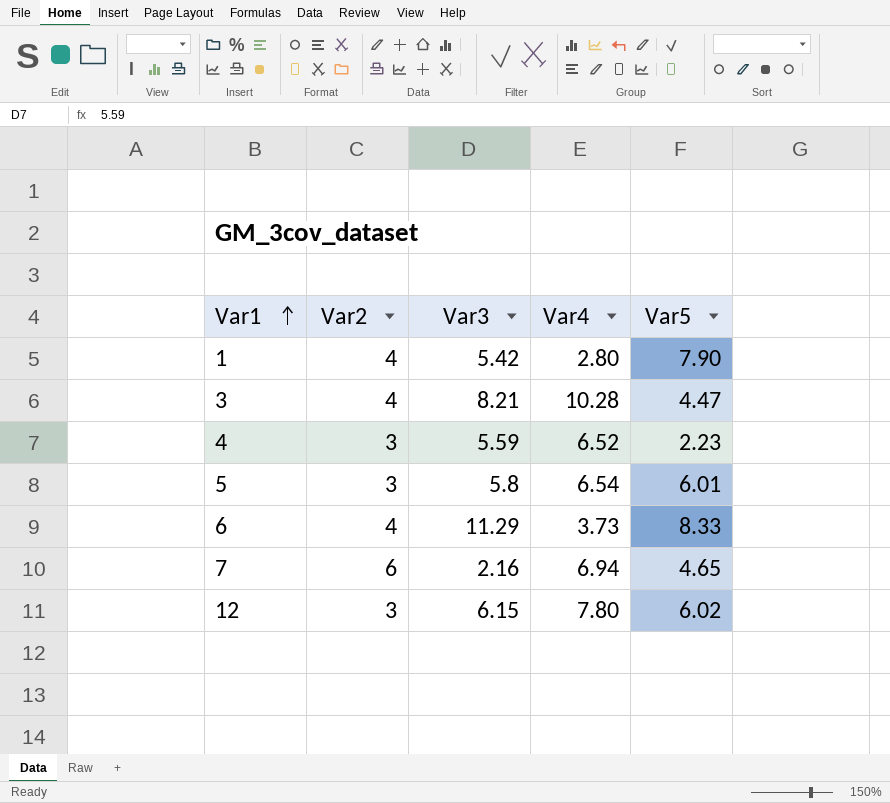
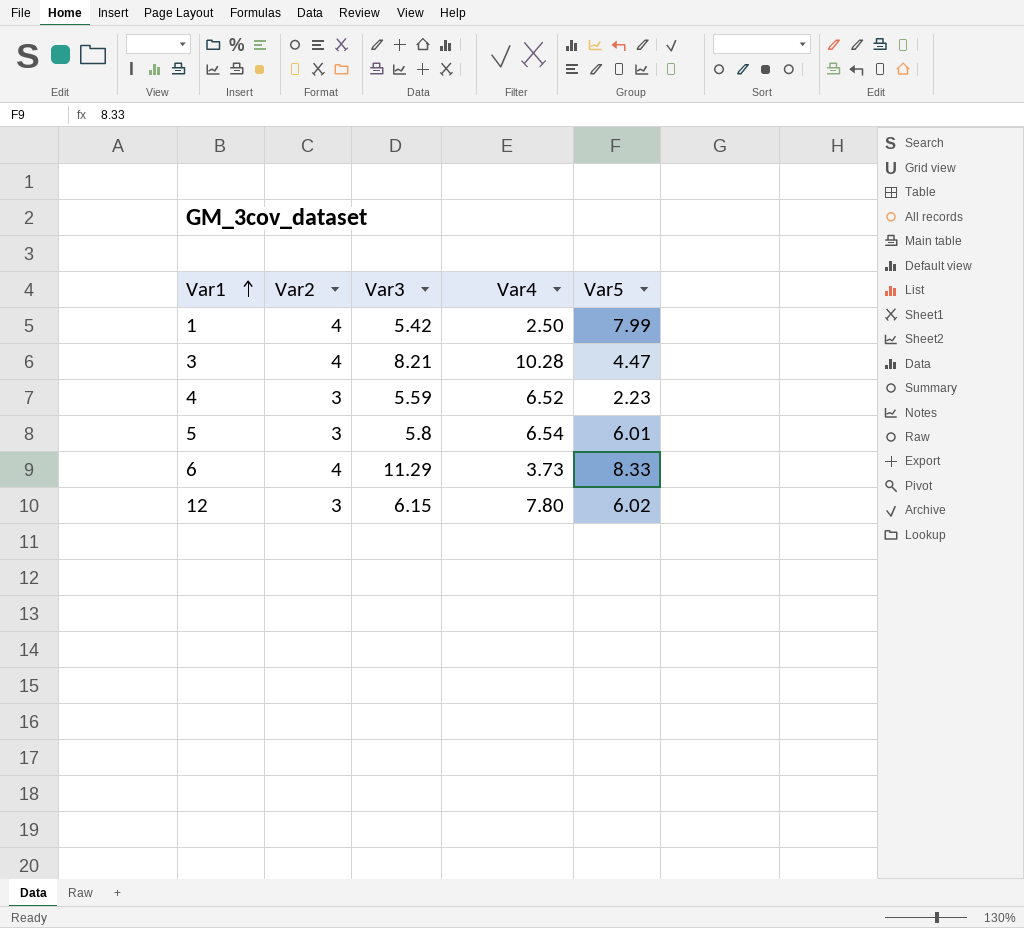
row 7: 6 | 2.16 | 6.94 | 4.65 -> none
1 | Var4: 2.80 -> 2.50
1 | Var5: 7.90 -> 7.99

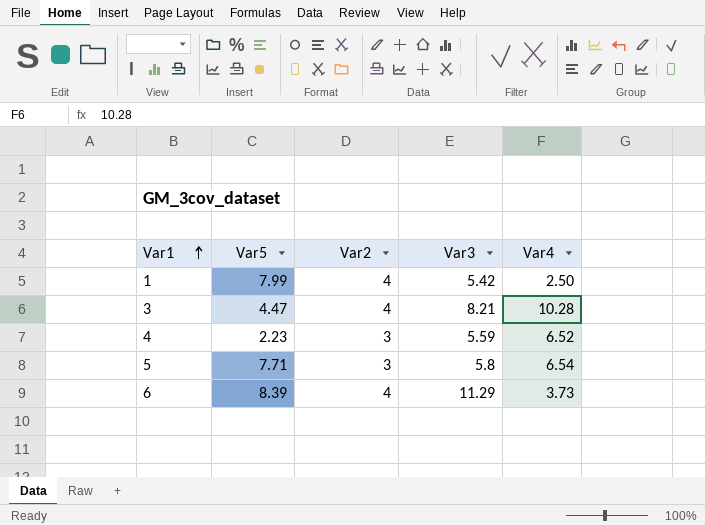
column Var5 | position: 5 -> 2
row 12: 3 | 6.15 | 7.80 | 6.02 -> none
5 | Var5: 6.01 -> 7.71
6 | Var5: 8.33 -> 8.39

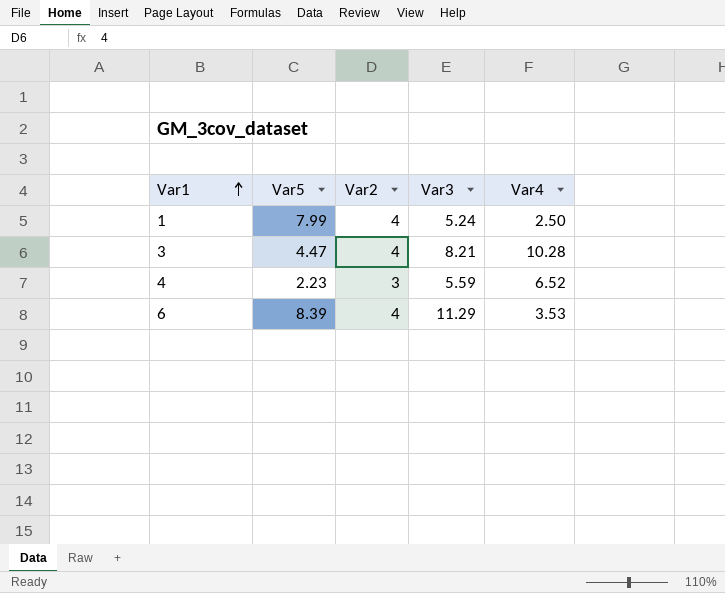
row 5: 7.71 | 3 | 5.8 | 6.54 -> none
1 | Var3: 5.42 -> 5.24
6 | Var4: 3.73 -> 3.53

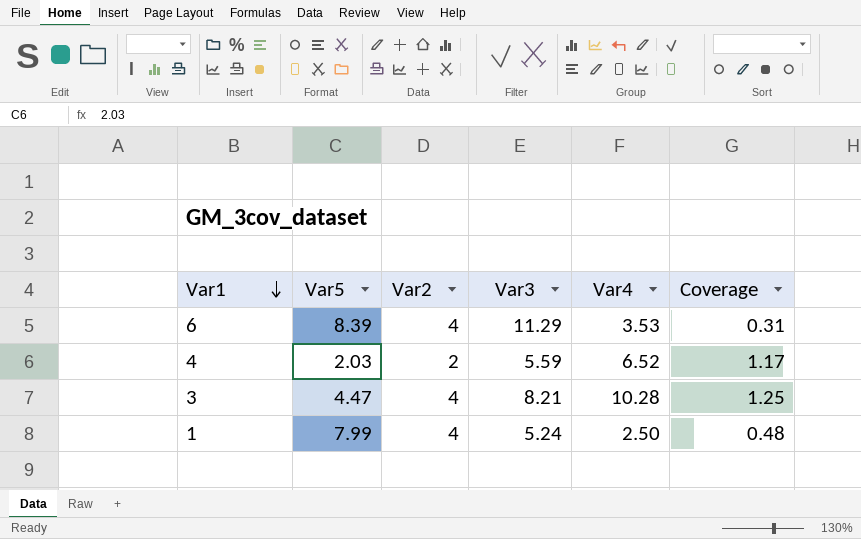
row order: Var1 ascending -> Var1 descending
column Coverage | formula: none -> [Var4] / [Var3]
4 | Var5: 2.23 -> 2.03
4 | Var2: 3 -> 2

